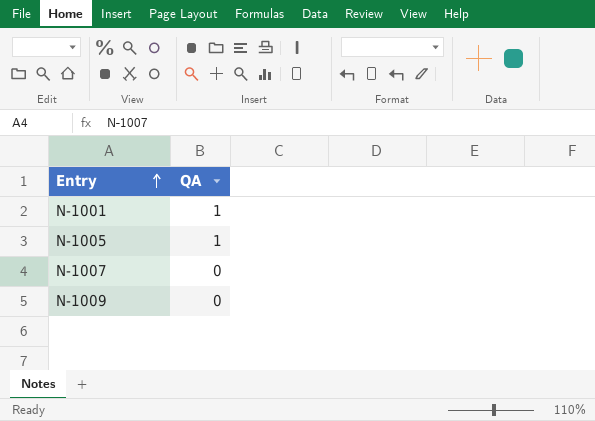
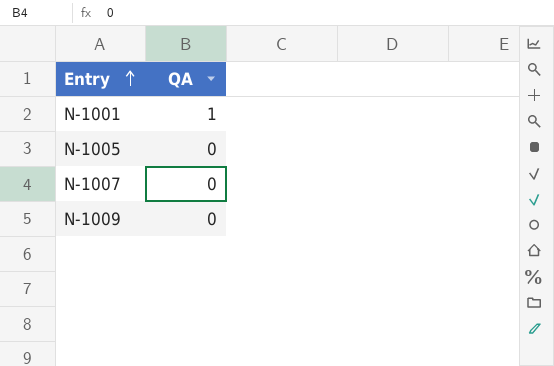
N-1005 | QA: 1 -> 0

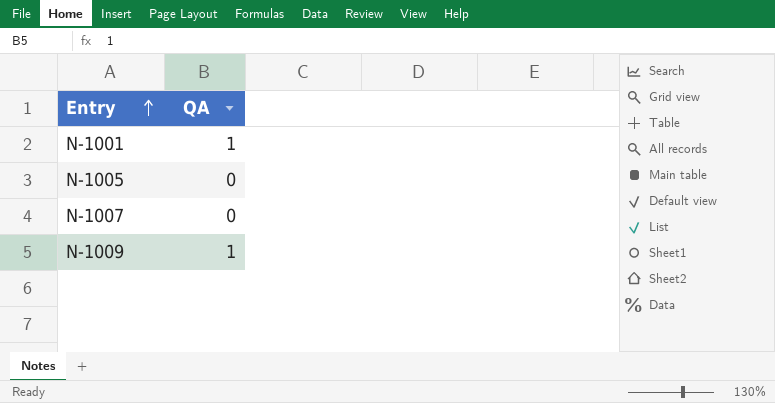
N-1009 | QA: 0 -> 1

